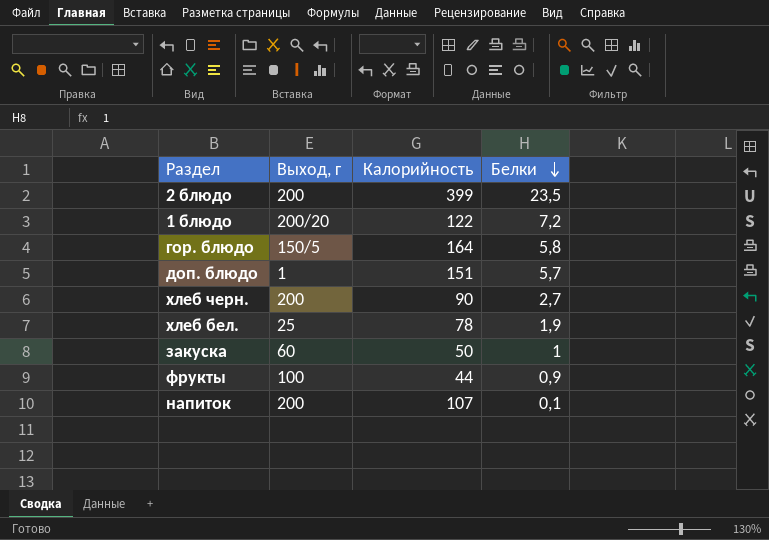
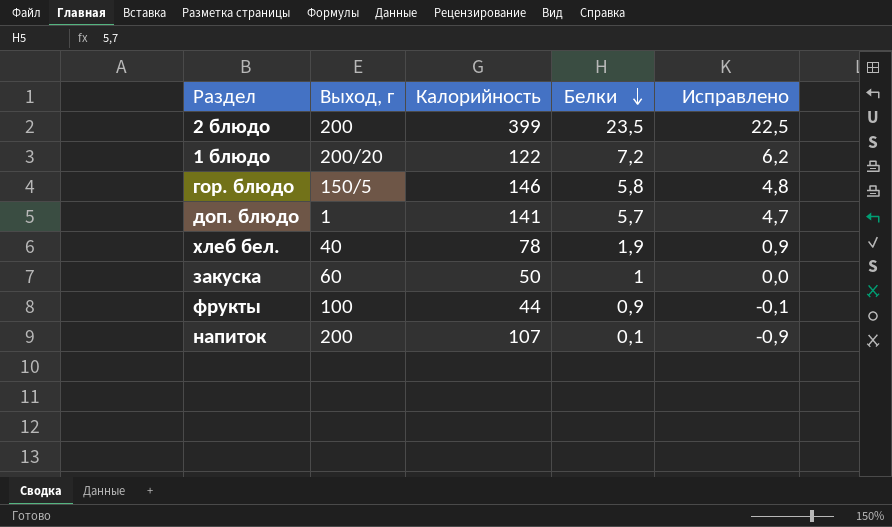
column Исправлено | formula: none -> [Белки] - 1
row хлеб черн.: 200 | 90 | 2,7 -> none
гор. блюдо | Калорийность: 164 -> 146
доп. блюдо | Калорийность: 151 -> 141
хлеб бел. | Выход, г: 25 -> 40

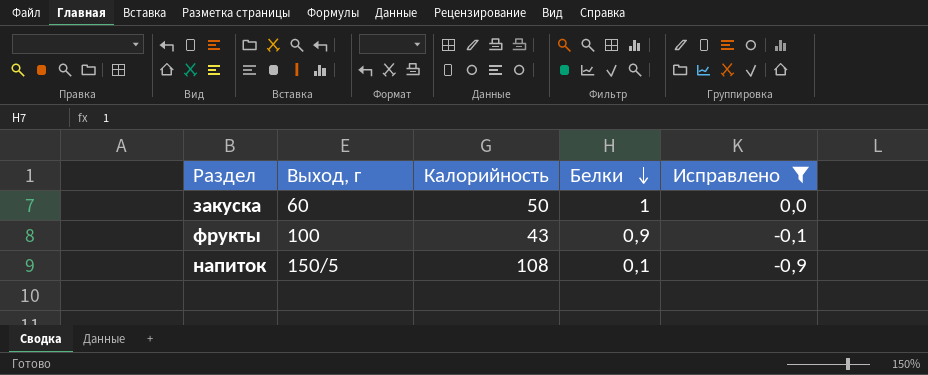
filter: none -> Исправлено <= 0,0
фрукты | Калорийность: 44 -> 43
напиток | Выход, г: 200 -> 150/5
напиток | Калорийность: 107 -> 108

